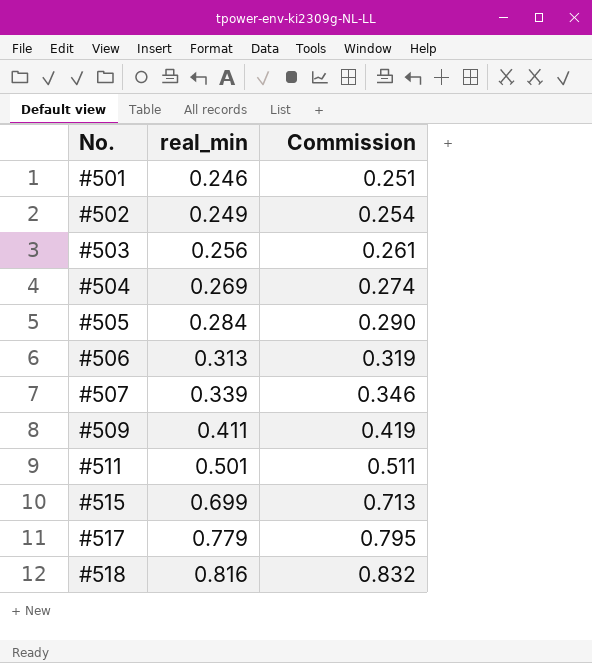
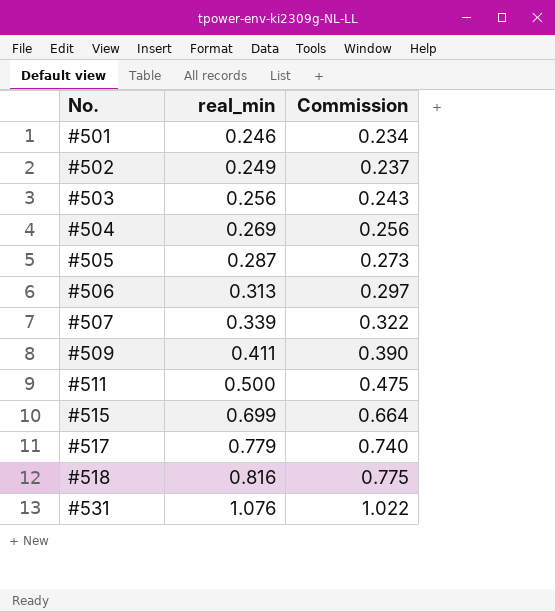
column Commission | formula: [real_min] * 1.02 -> [real_min] * 0.95
#505 | real_min: 0.284 -> 0.287
#511 | real_min: 0.501 -> 0.500
row #531: none -> 1.076 | 1.022

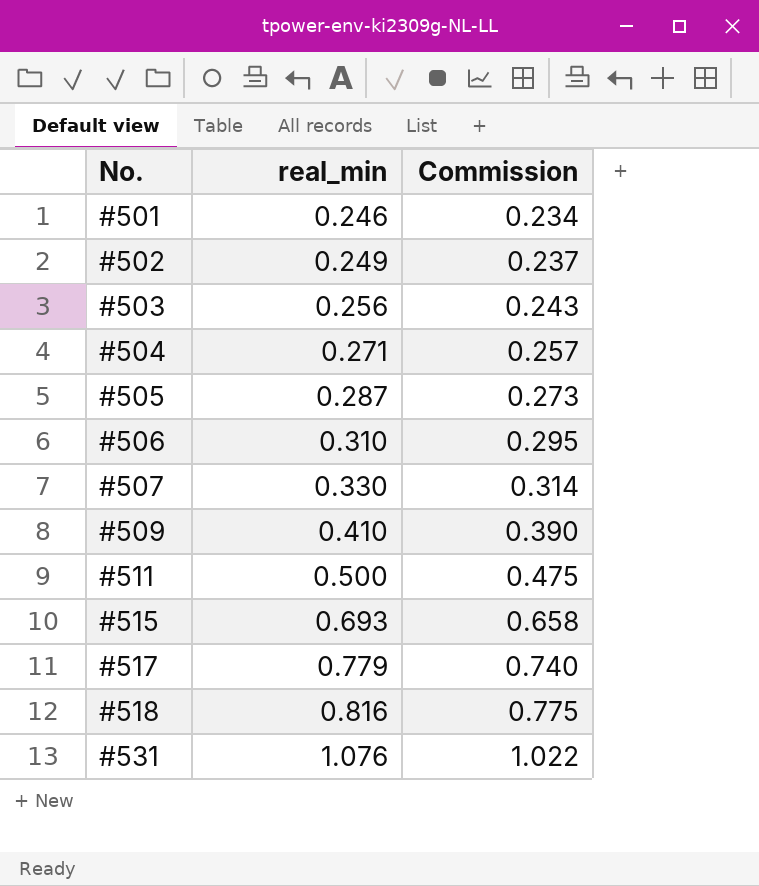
#504 | real_min: 0.269 -> 0.271
#504 | Commission: 0.256 -> 0.257
#506 | real_min: 0.313 -> 0.310
#506 | Commission: 0.297 -> 0.295
#507 | real_min: 0.339 -> 0.330
#507 | Commission: 0.322 -> 0.314
#509 | real_min: 0.411 -> 0.410
#515 | real_min: 0.699 -> 0.693
#515 | Commission: 0.664 -> 0.658

